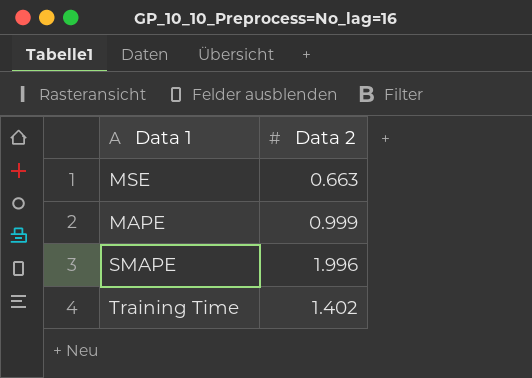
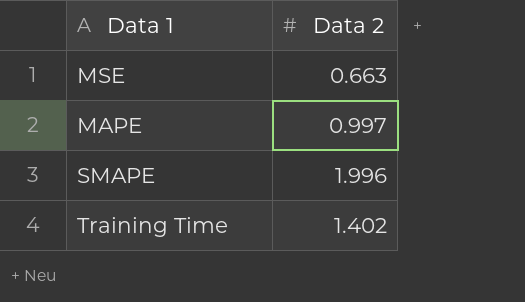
MAPE | Data 2: 0.999 -> 0.997

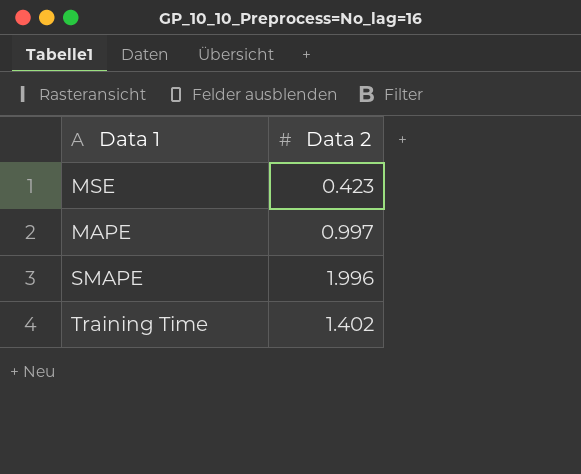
MSE | Data 2: 0.663 -> 0.423

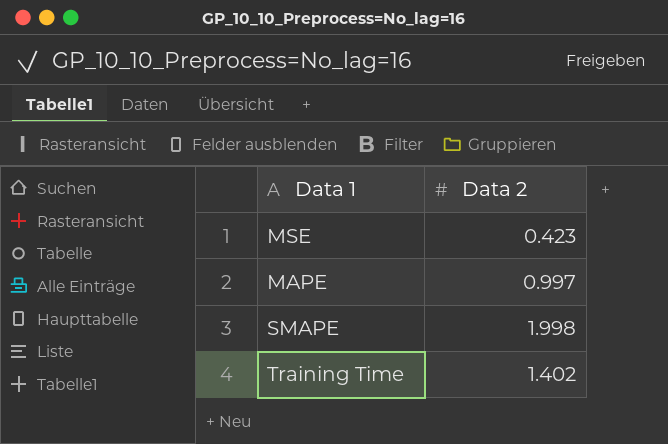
SMAPE | Data 2: 1.996 -> 1.998

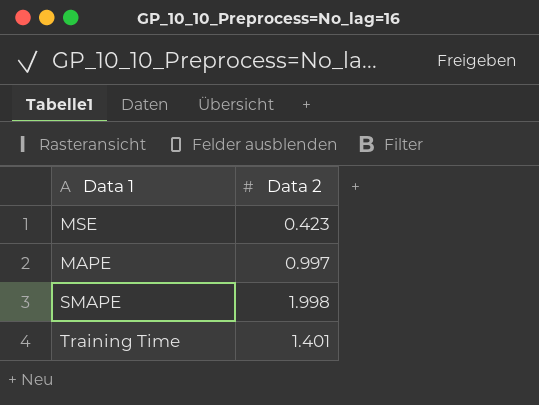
Training Time | Data 2: 1.402 -> 1.401

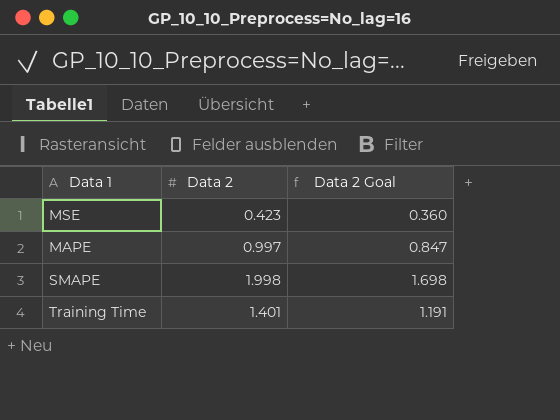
column Data 2 Goal | formula: none -> [Data 2] * 0.85

